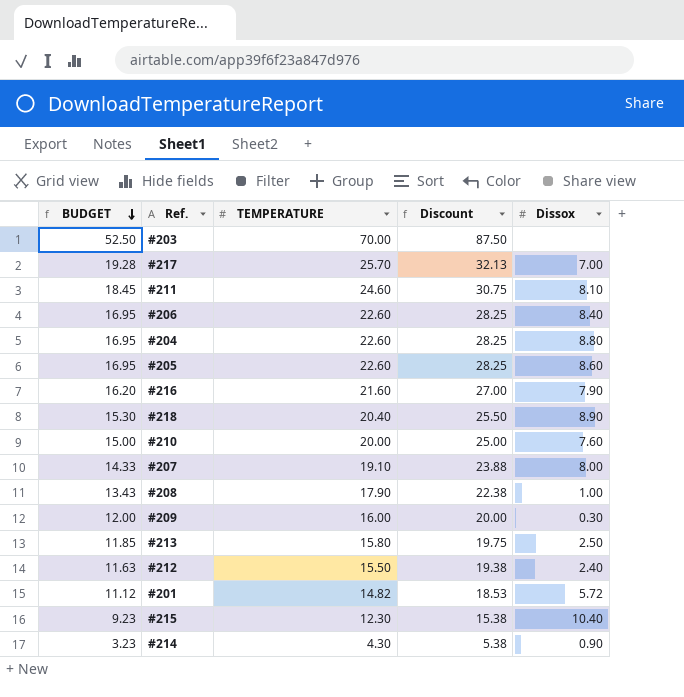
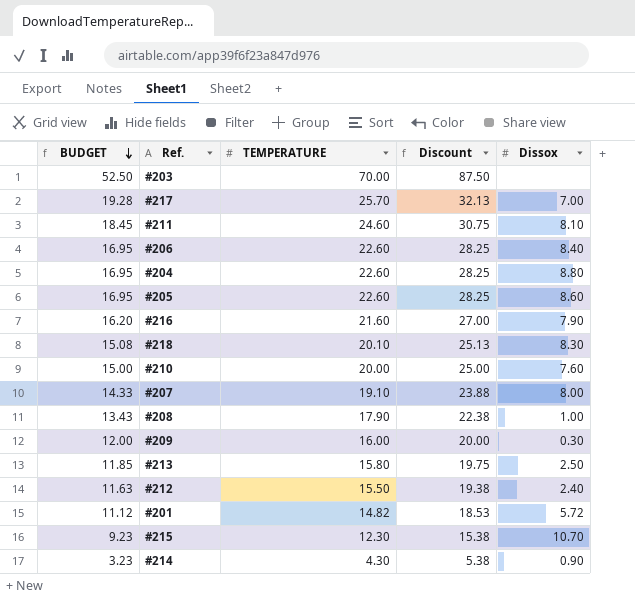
#218 | BUDGET: 15.30 -> 15.08
#218 | TEMPERATURE: 20.40 -> 20.10
#218 | Discount: 25.50 -> 25.13
#218 | Dissox: 8.90 -> 8.30
#215 | Dissox: 10.40 -> 10.70

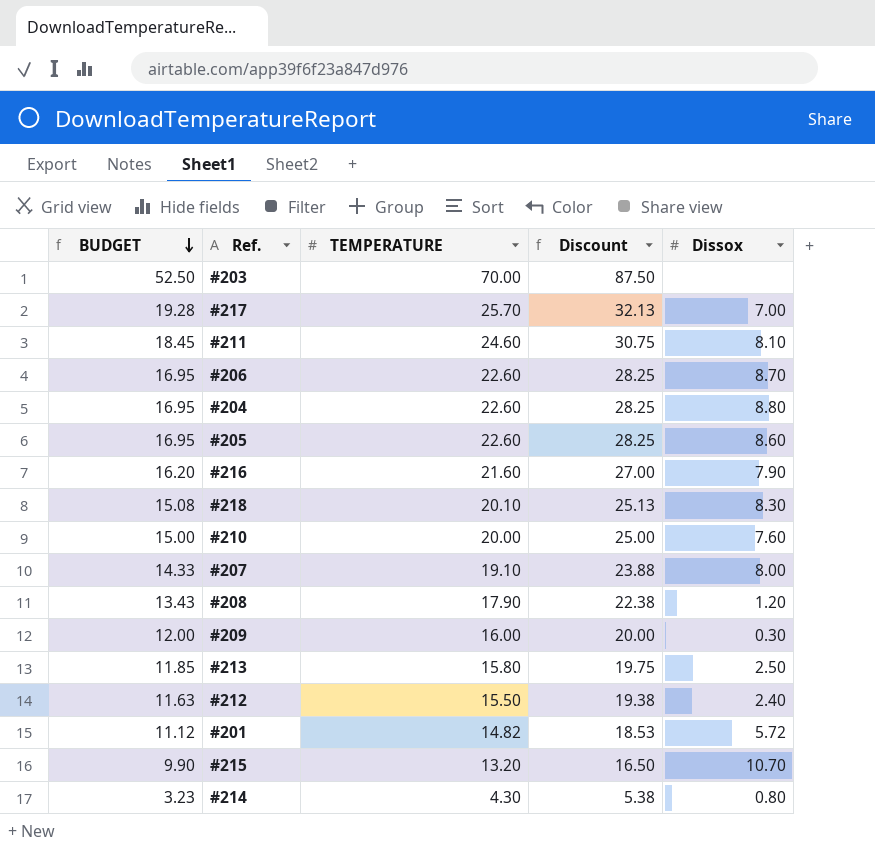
#206 | Dissox: 8.40 -> 8.70
#208 | Dissox: 1.00 -> 1.20
#215 | BUDGET: 9.23 -> 9.90
#215 | TEMPERATURE: 12.30 -> 13.20
#215 | Discount: 15.38 -> 16.50
#214 | Dissox: 0.90 -> 0.80

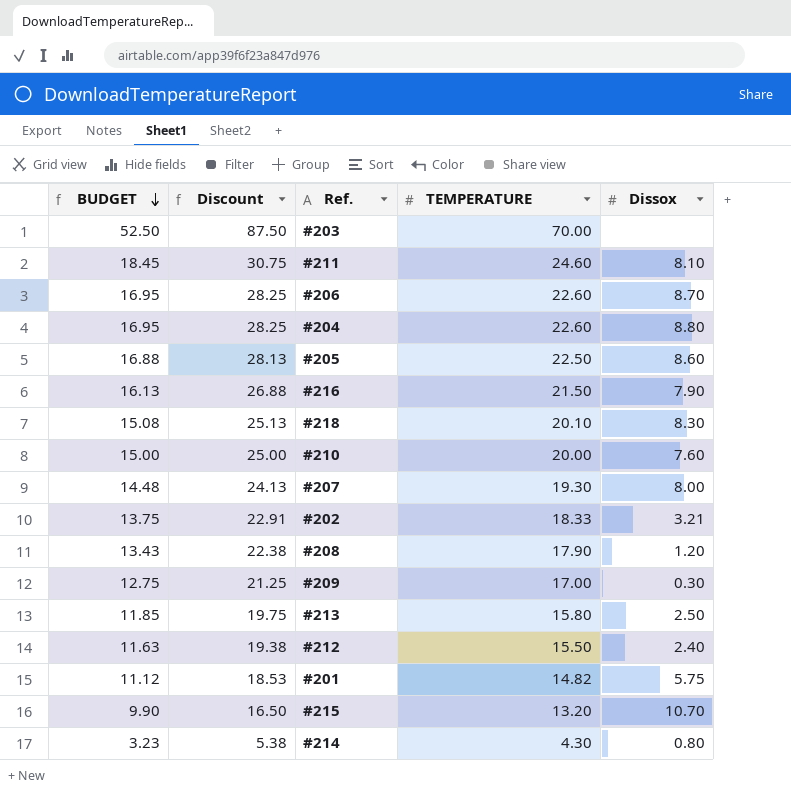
column Discount | position: 4 -> 2
row #217: 19.28 | 25.70 | 32.13 | 7.00 -> none
#205 | BUDGET: 16.95 -> 16.88
#205 | Discount: 28.25 -> 28.13
#205 | TEMPERATURE: 22.60 -> 22.50
#216 | BUDGET: 16.20 -> 16.13
#216 | Discount: 27.00 -> 26.88
#216 | TEMPERATURE: 21.60 -> 21.50
#207 | BUDGET: 14.33 -> 14.48
#207 | Discount: 23.88 -> 24.13
#207 | TEMPERATURE: 19.10 -> 19.30
row #202: none -> 13.75 | 22.91 | 18.33 | 3.21
#209 | BUDGET: 12.00 -> 12.75
#209 | Discount: 20.00 -> 21.25
#209 | TEMPERATURE: 16.00 -> 17.00
#201 | Dissox: 5.72 -> 5.75

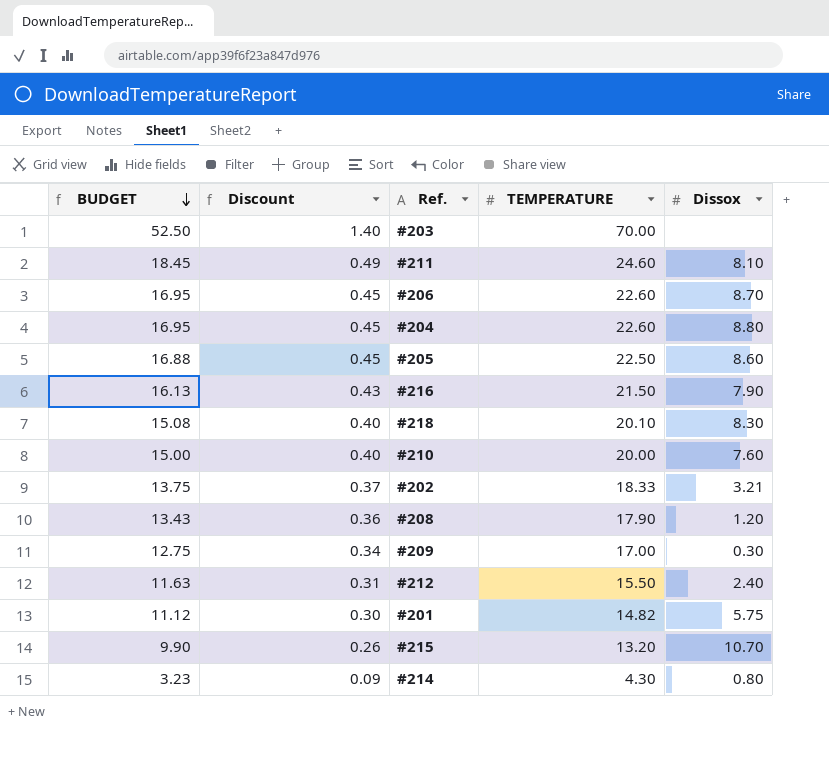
column Discount | formula: [TEMPERATURE] * 1.25 -> [TEMPERATURE] * 0.02
row #207: 14.48 | 24.13 | 19.30 | 8.00 -> none
row #213: 11.85 | 19.75 | 15.80 | 2.50 -> none

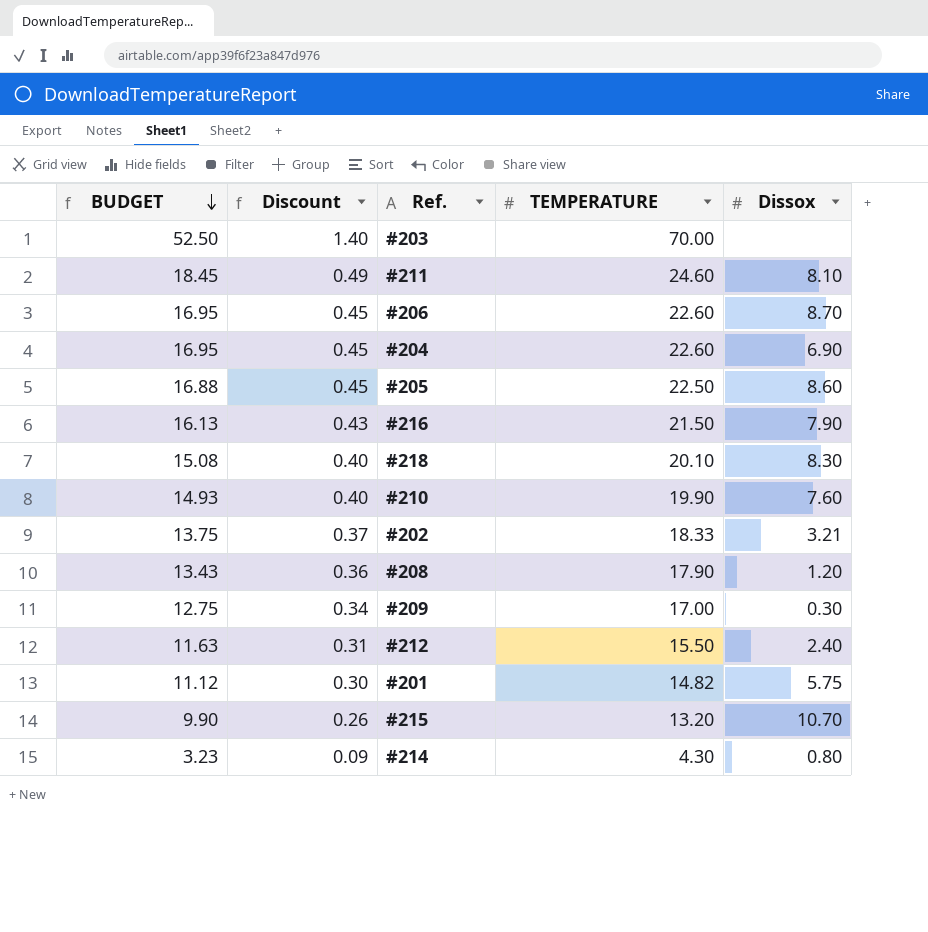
#204 | Dissox: 8.80 -> 6.90
#210 | BUDGET: 15.00 -> 14.93
#210 | TEMPERATURE: 20.00 -> 19.90

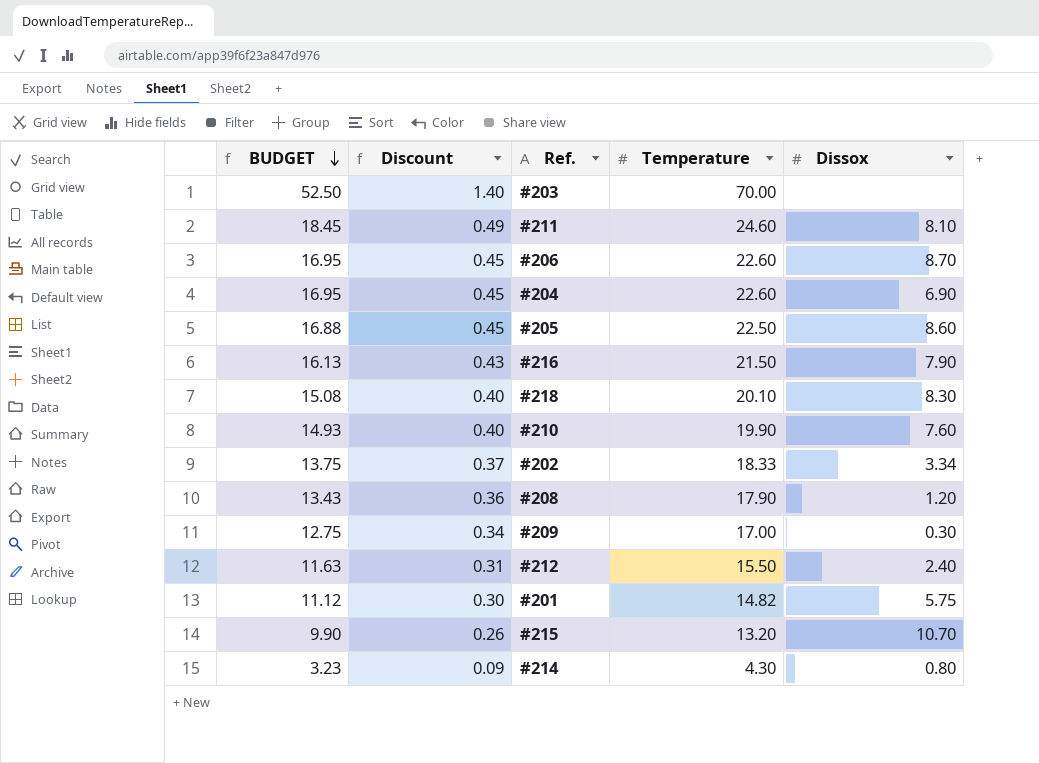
column name: TEMPERATURE -> Temperature
#202 | Dissox: 3.21 -> 3.34

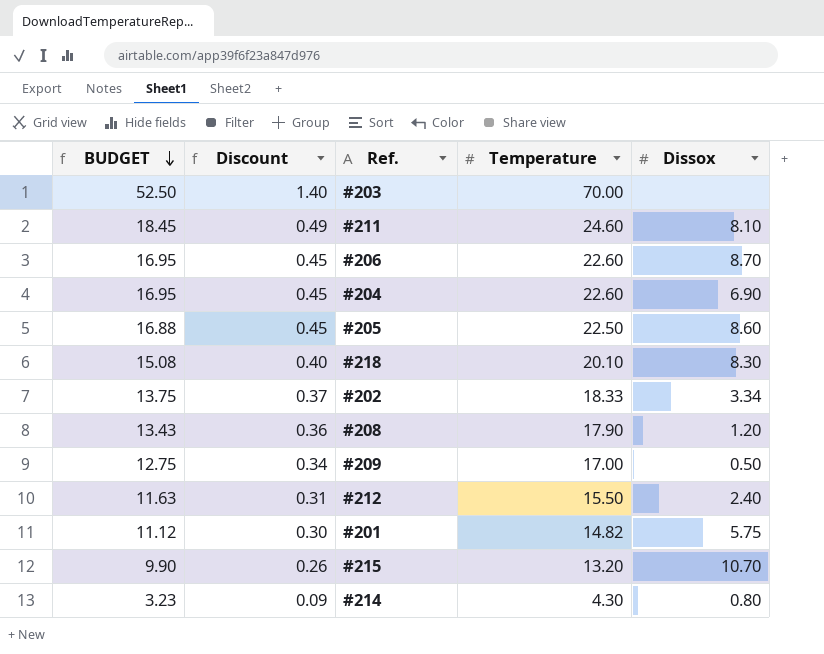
row #216: 16.13 | 0.43 | 21.50 | 7.90 -> none
row #210: 14.93 | 0.40 | 19.90 | 7.60 -> none
#209 | Dissox: 0.30 -> 0.50

